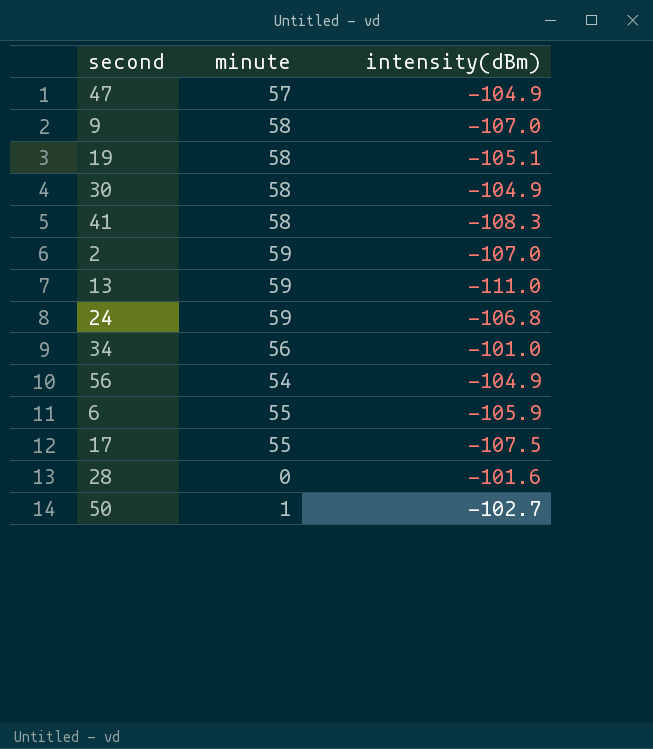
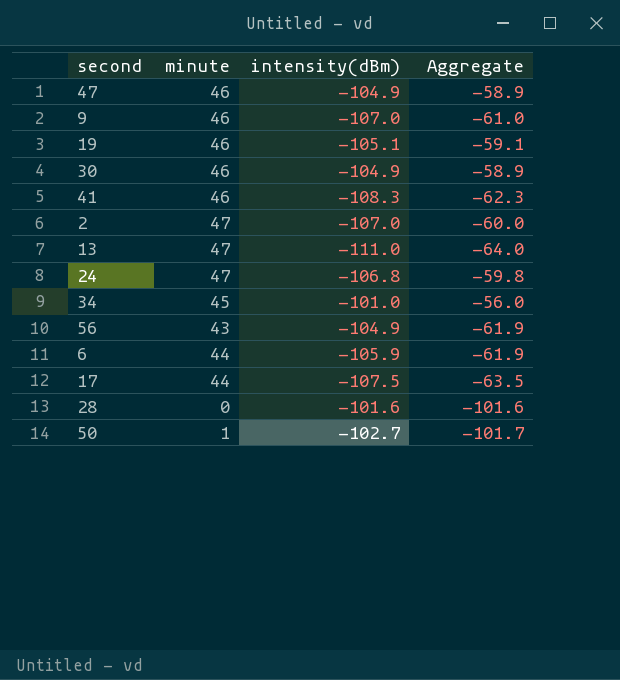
column Aggregate | formula: none -> [minute] + [intensity(dBm)]
47 | minute: 57 -> 46
9 | minute: 58 -> 46
19 | minute: 58 -> 46
30 | minute: 58 -> 46
41 | minute: 58 -> 46
2 | minute: 59 -> 47
13 | minute: 59 -> 47
24 | minute: 59 -> 47
34 | minute: 56 -> 45
56 | minute: 54 -> 43
6 | minute: 55 -> 44
17 | minute: 55 -> 44

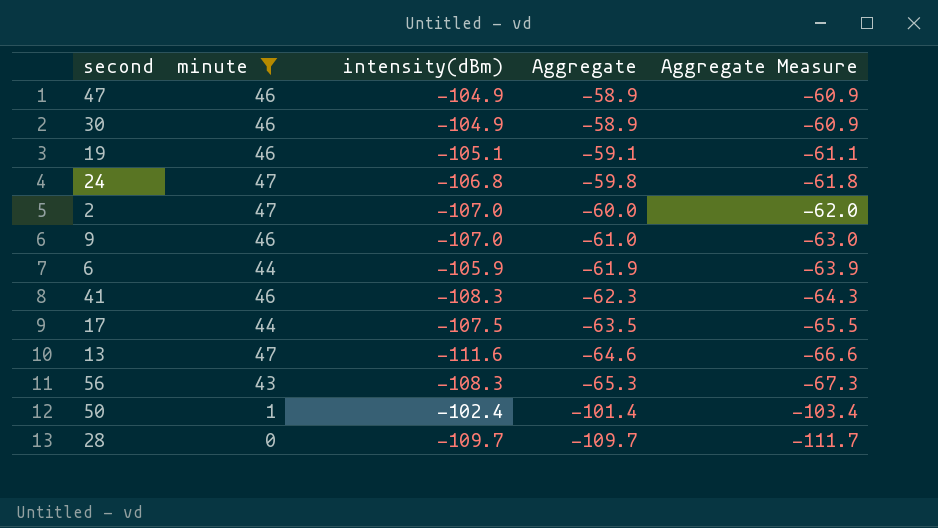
filter: none -> minute != 45
row order: none -> Aggregate descending
column Aggregate Measure | formula: none -> [Aggregate] - 2
13 | intensity(dBm): -111.0 -> -111.6
13 | Aggregate: -64.0 -> -64.6
56 | intensity(dBm): -104.9 -> -108.3
56 | Aggregate: -61.9 -> -65.3
50 | intensity(dBm): -102.7 -> -102.4
50 | Aggregate: -101.7 -> -101.4
28 | intensity(dBm): -101.6 -> -109.7
28 | Aggregate: -101.6 -> -109.7

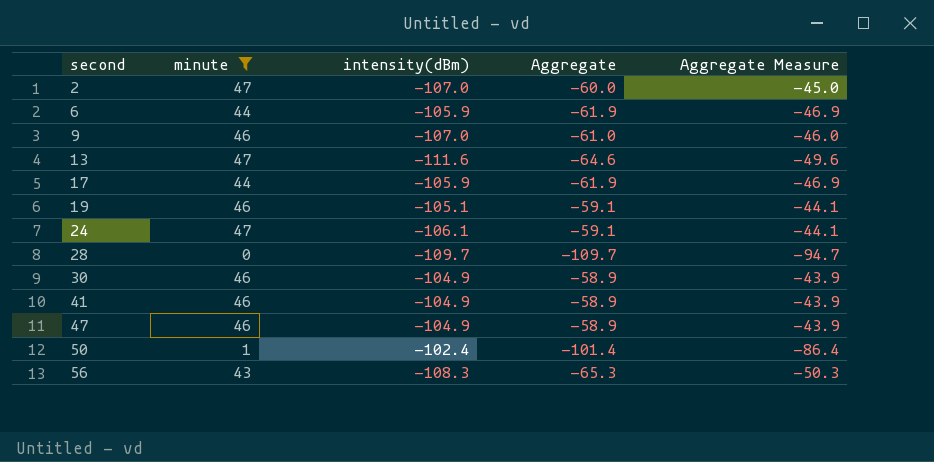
row order: Aggregate descending -> second ascending
column Aggregate Measure | formula: [Aggregate] - 2 -> [Aggregate] + 15
17 | intensity(dBm): -107.5 -> -105.9
17 | Aggregate: -63.5 -> -61.9
24 | intensity(dBm): -106.8 -> -106.1
24 | Aggregate: -59.8 -> -59.1
41 | intensity(dBm): -108.3 -> -104.9
41 | Aggregate: -62.3 -> -58.9

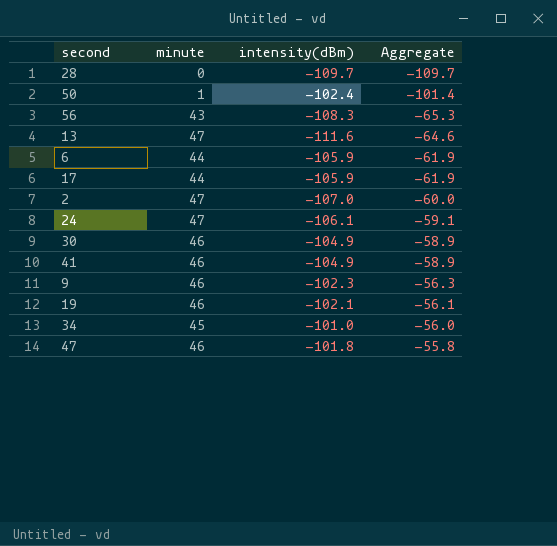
filter: minute != 45 -> none
row order: second ascending -> Aggregate ascending
column Aggregate Measure | formula: [Aggregate] + 15 -> none
9 | intensity(dBm): -107.0 -> -102.3
9 | Aggregate: -61.0 -> -56.3
19 | intensity(dBm): -105.1 -> -102.1
19 | Aggregate: -59.1 -> -56.1
47 | intensity(dBm): -104.9 -> -101.8
47 | Aggregate: -58.9 -> -55.8

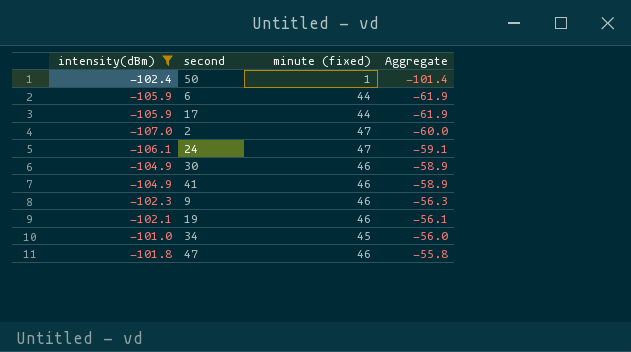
filter: none -> intensity(dBm) >= -107.0
column intensity(dBm) | position: 3 -> 1
column name: minute -> minute (fixed)

